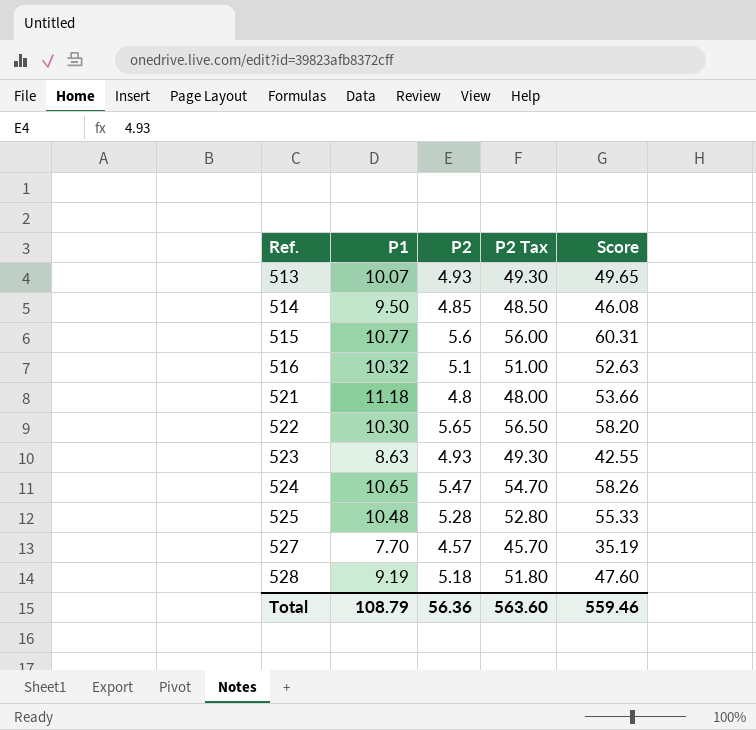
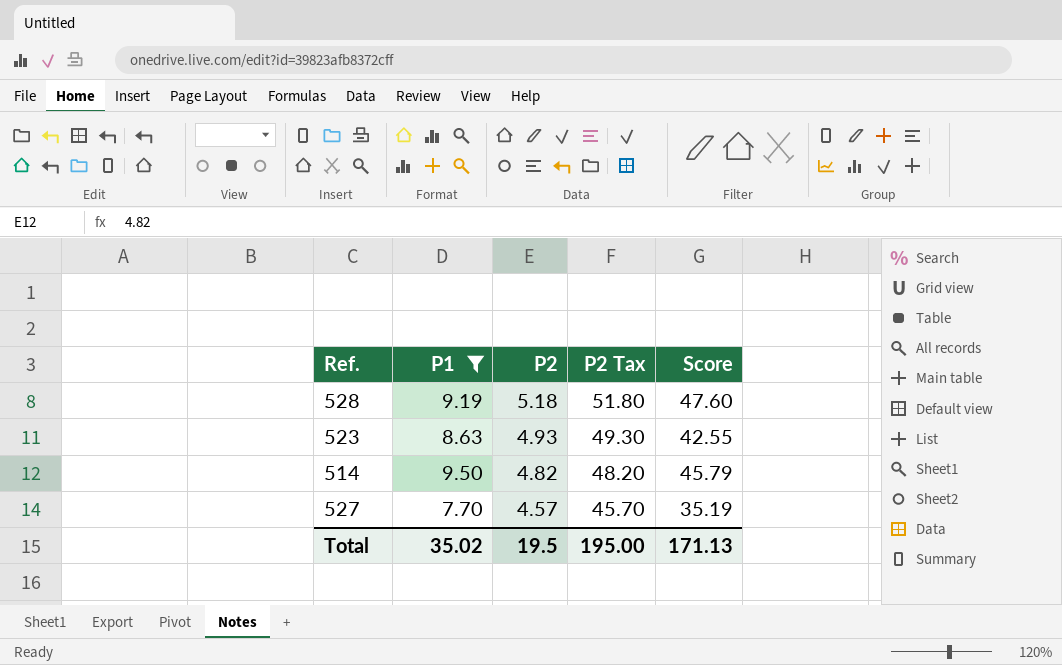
filter: none -> P1 <= 9.50
row order: Ref. ascending -> P2 descending
514 | P2: 4.85 -> 4.82
514 | P2 Tax: 48.50 -> 48.20
514 | Score: 46.08 -> 45.79
Total | P1: 108.79 -> 35.02
Total | P2: 56.36 -> 19.5
Total | P2 Tax: 563.60 -> 195.00
Total | Score: 559.46 -> 171.13

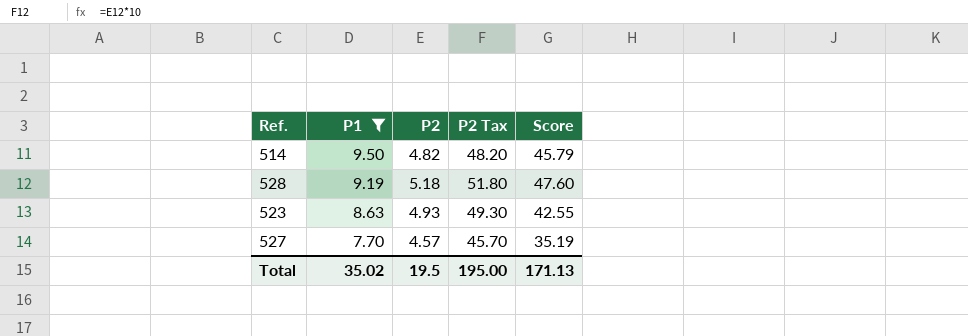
row order: P2 descending -> P1 descending

